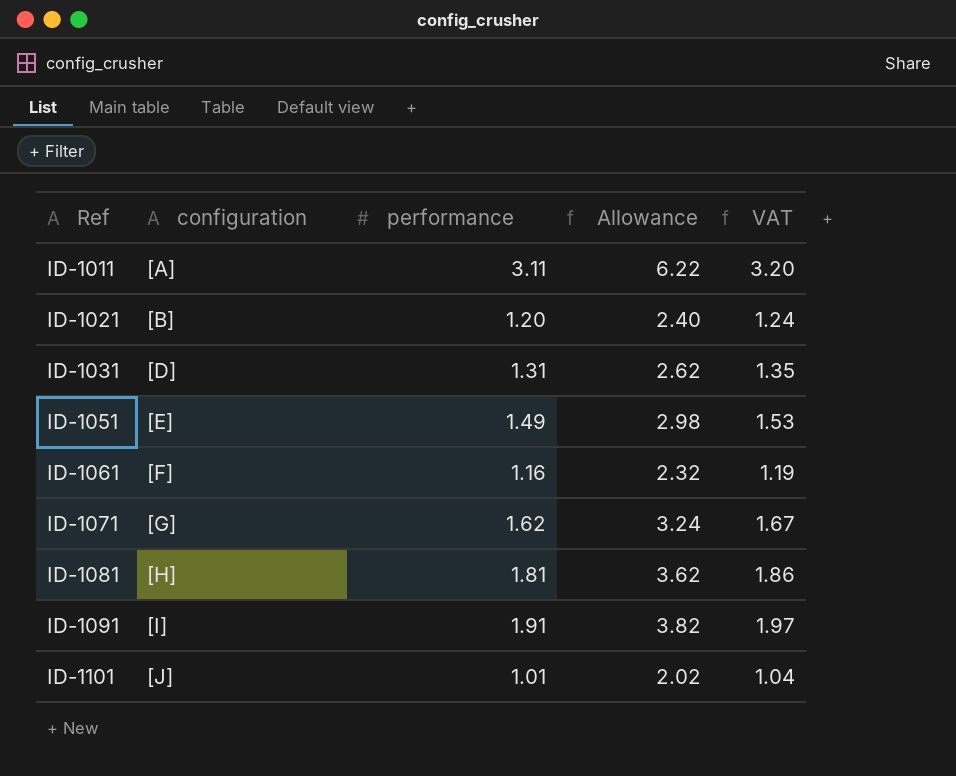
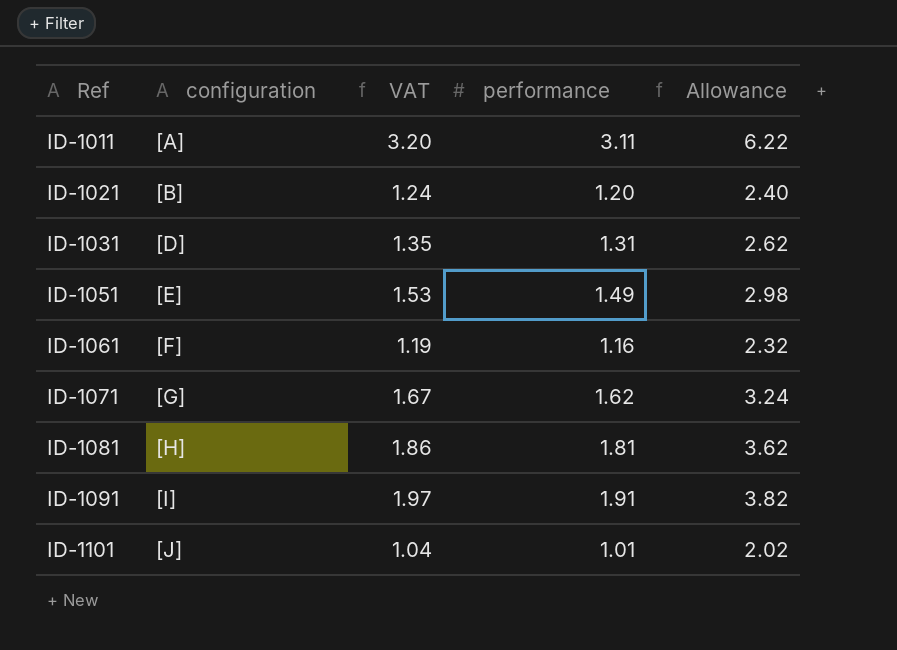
column VAT | position: 5 -> 3

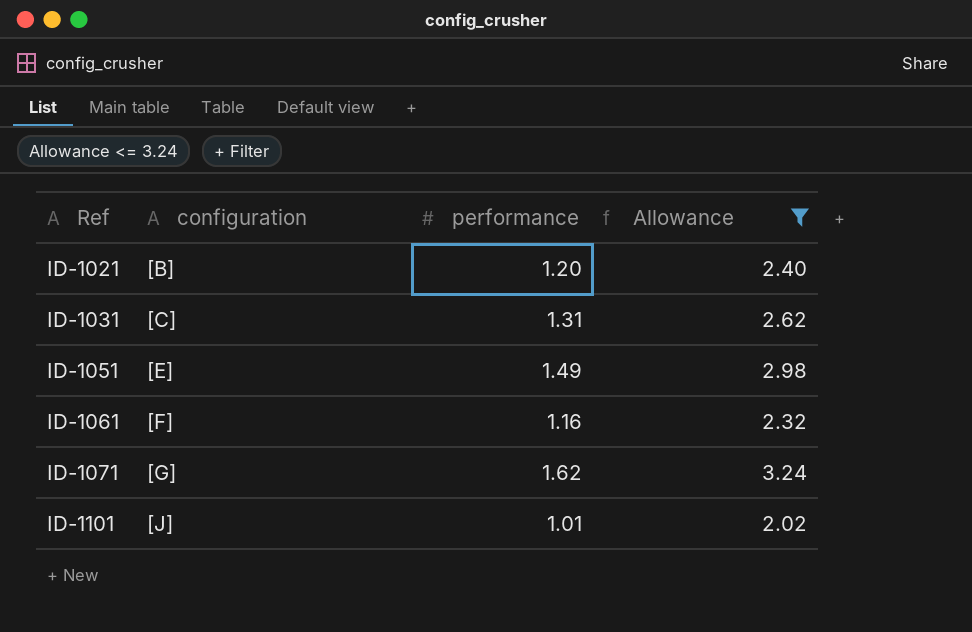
filter: none -> Allowance <= 3.24
column VAT | formula: [performance] * 1.03 -> none
ID-1031 | configuration: [D] -> [C]

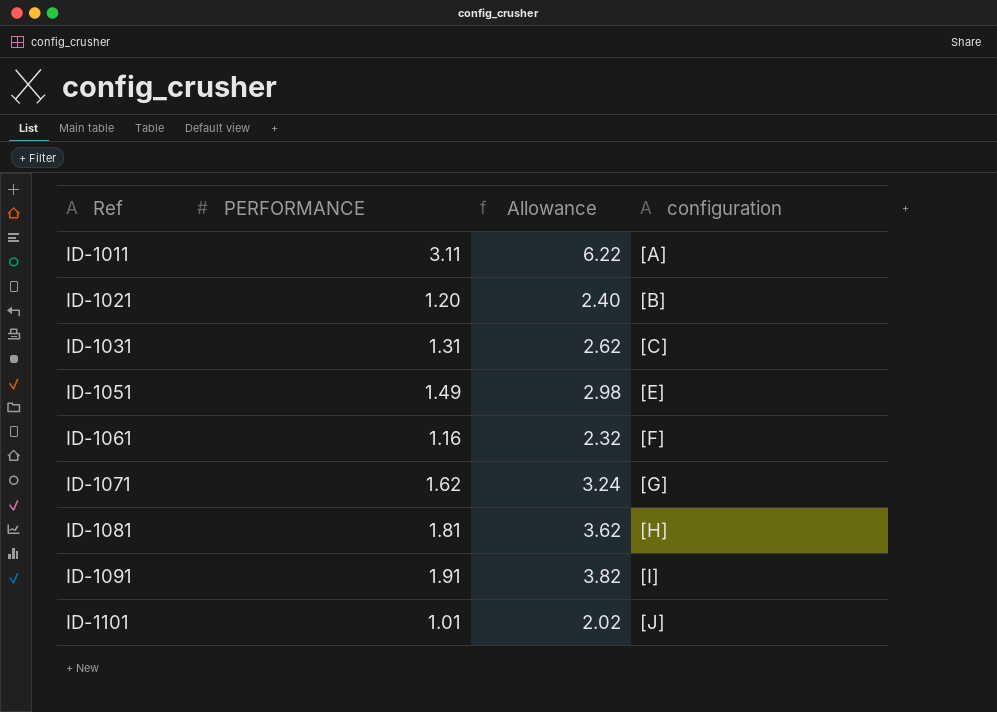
filter: Allowance <= 3.24 -> none
column name: performance -> PERFORMANCE
column configuration | position: 2 -> 4

